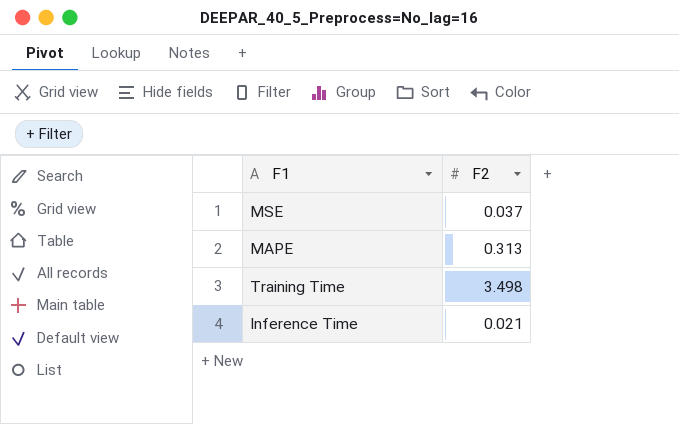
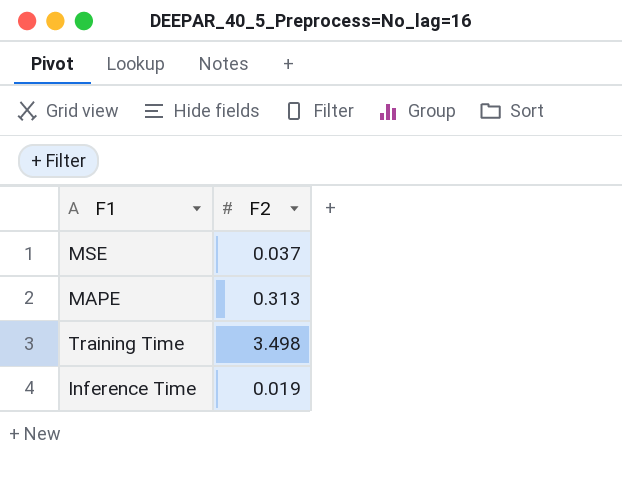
Inference Time | F2: 0.021 -> 0.019

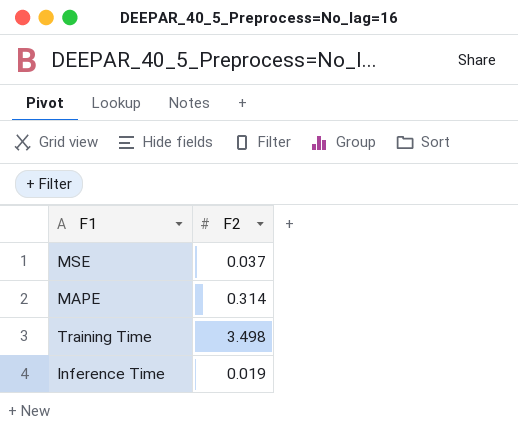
MAPE | F2: 0.313 -> 0.314

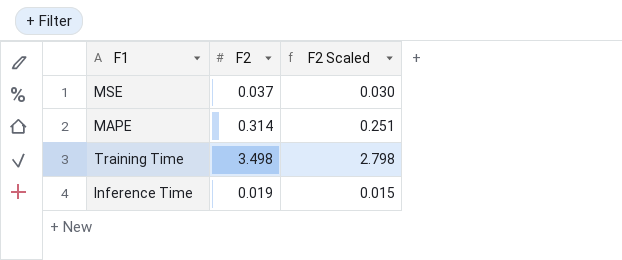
column F2 Scaled | formula: none -> [F2] * 0.8

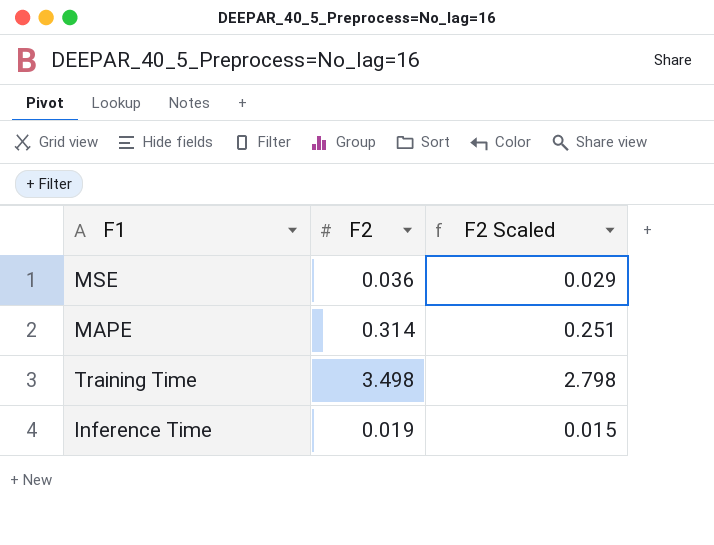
MSE | F2: 0.037 -> 0.036
MSE | F2 Scaled: 0.030 -> 0.029

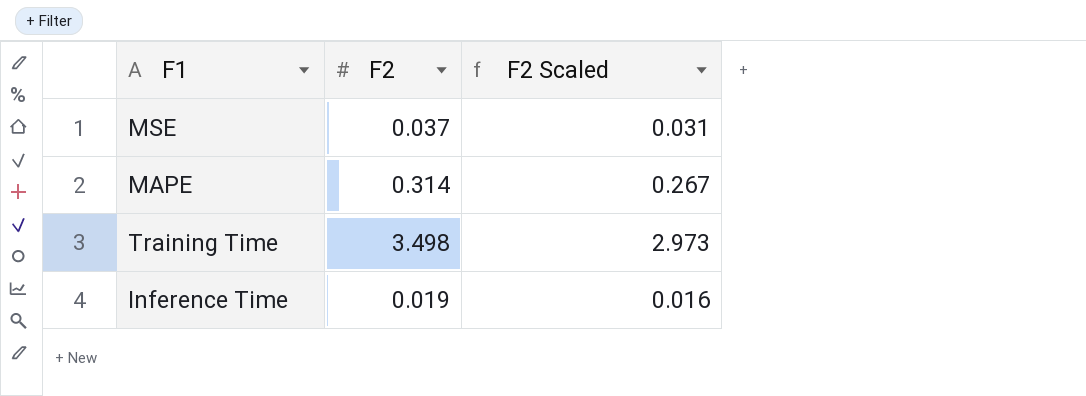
column F2 Scaled | formula: [F2] * 0.8 -> [F2] * 0.85
MSE | F2: 0.036 -> 0.037

